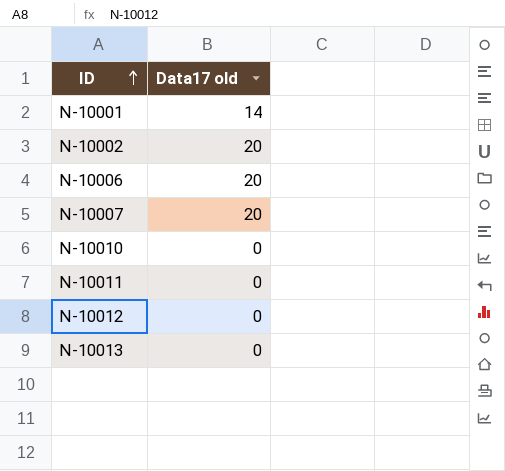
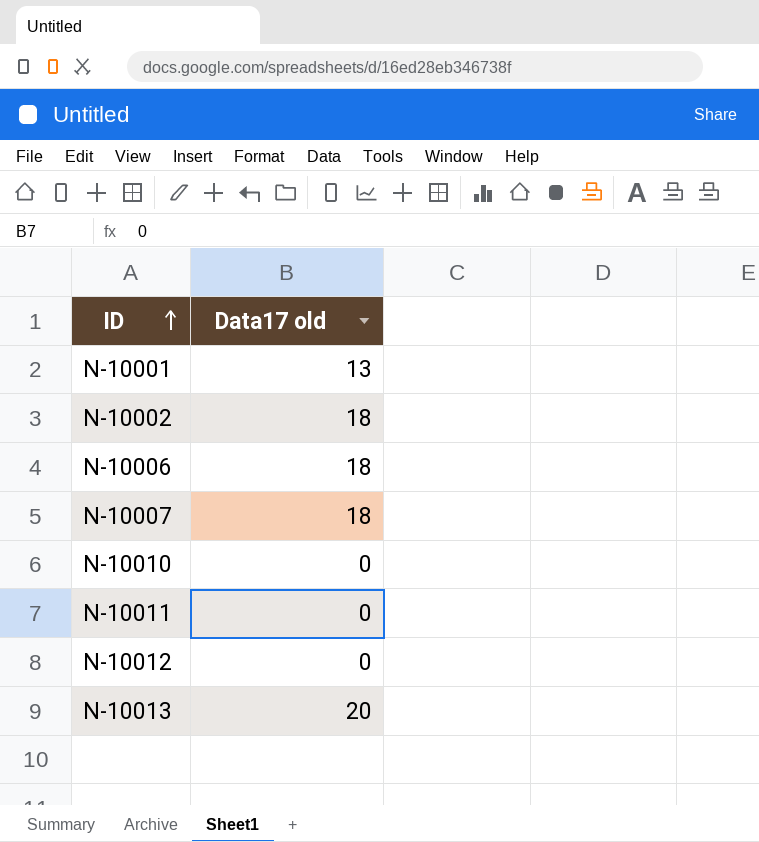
N-10001 | Data17 old: 14 -> 13
N-10002 | Data17 old: 20 -> 18
N-10006 | Data17 old: 20 -> 18
N-10007 | Data17 old: 20 -> 18
N-10013 | Data17 old: 0 -> 20

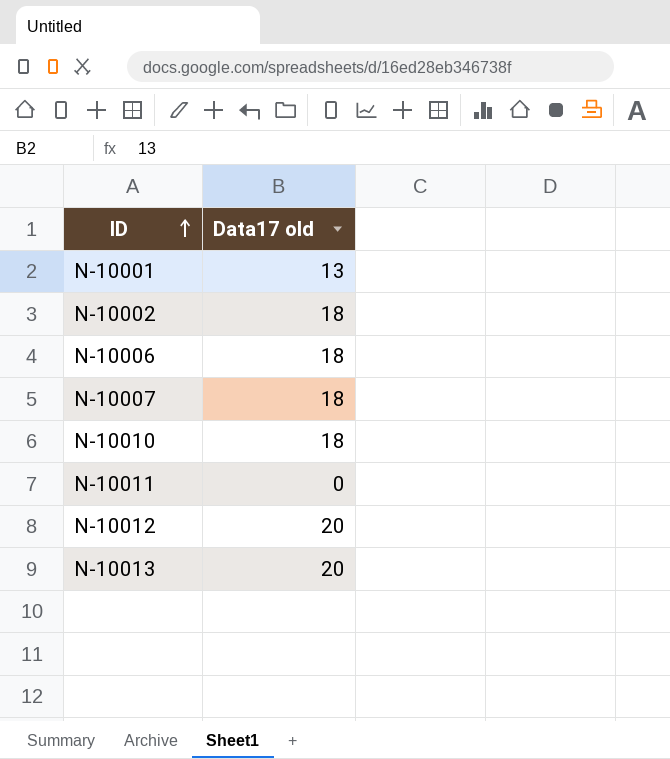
N-10010 | Data17 old: 0 -> 18
N-10012 | Data17 old: 0 -> 20

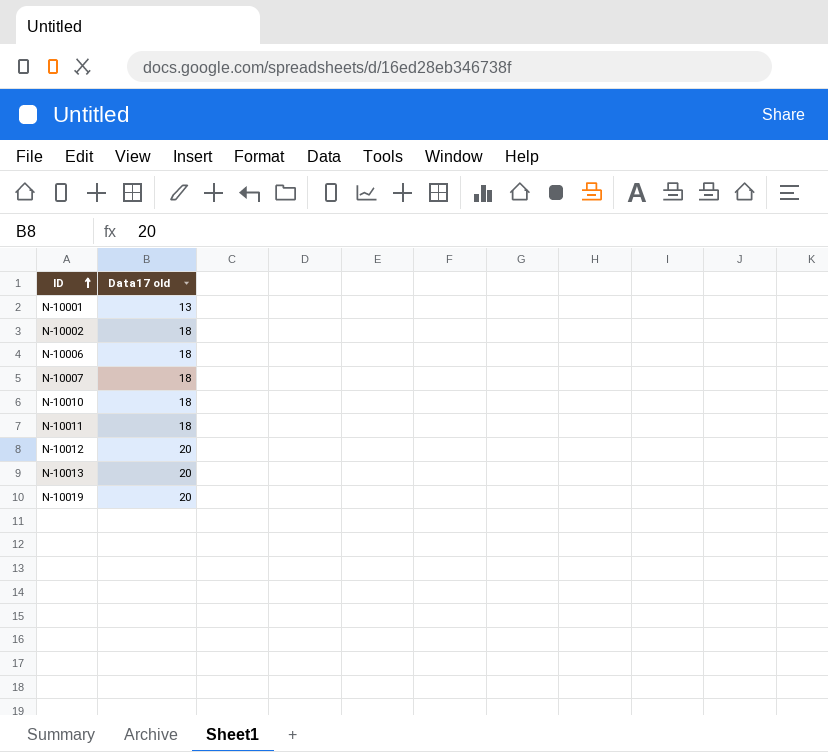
N-10011 | Data17 old: 0 -> 18
row N-10019: none -> 20

